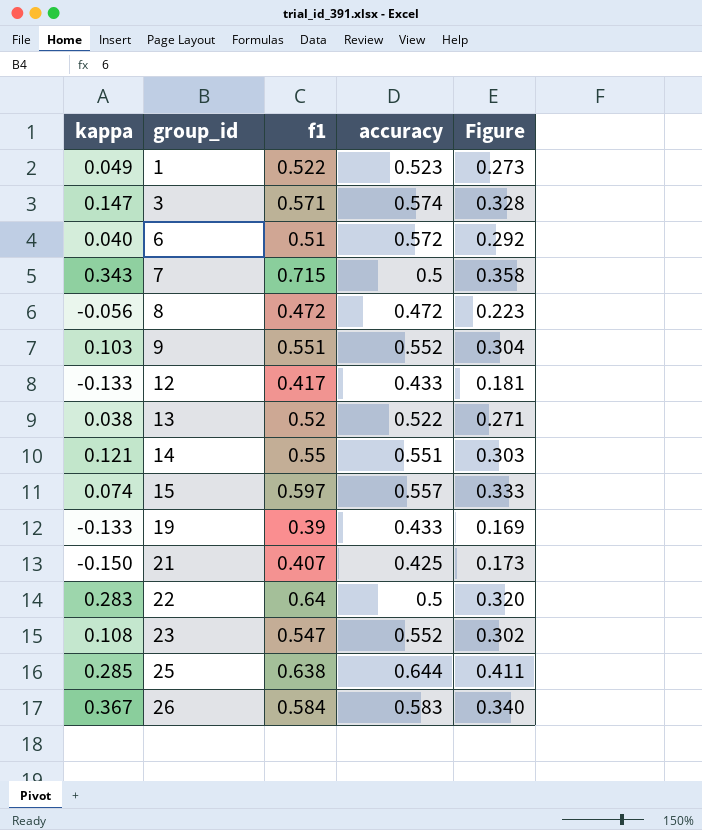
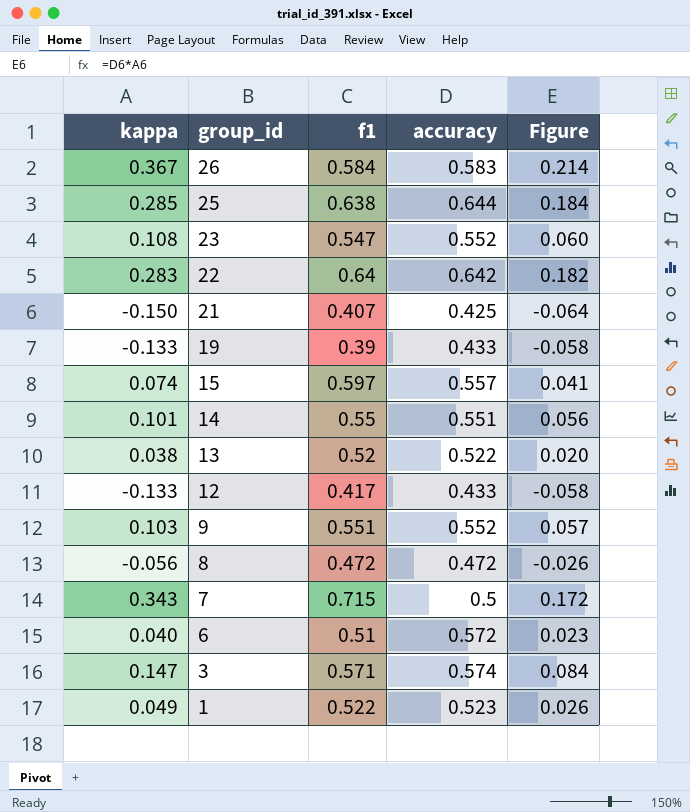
row order: group_id ascending -> group_id descending
column Figure | formula: [f1] * [accuracy] -> [kappa] * [accuracy]
22 | accuracy: 0.5 -> 0.642
14 | kappa: 0.121 -> 0.101

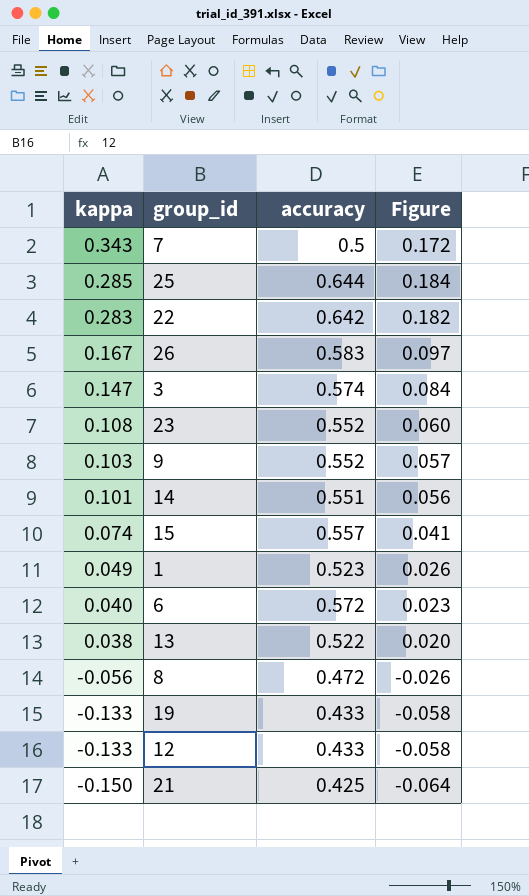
row order: group_id descending -> kappa descending
column f1 | position: 3 -> none
26 | kappa: 0.367 -> 0.167
26 | Figure: 0.214 -> 0.097

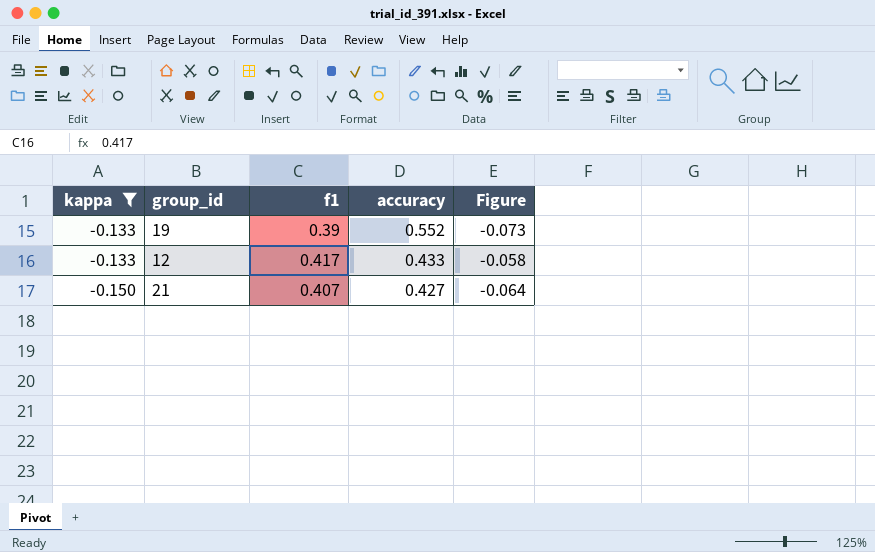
filter: none -> kappa <= -0.133
column f1 | position: none -> 3
19 | accuracy: 0.433 -> 0.552
19 | Figure: -0.058 -> -0.073
21 | accuracy: 0.425 -> 0.427

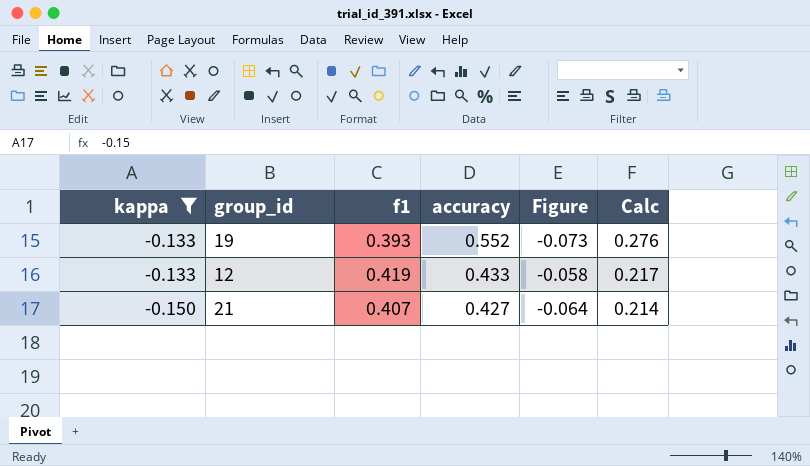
column Calc | formula: none -> [accuracy] * 0.5
19 | f1: 0.39 -> 0.393
12 | f1: 0.417 -> 0.419

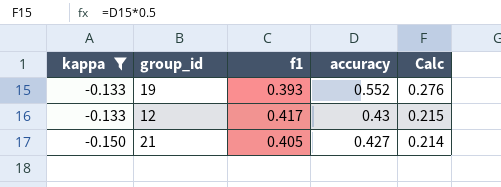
column Figure | formula: [kappa] * [accuracy] -> none
12 | f1: 0.419 -> 0.417
12 | accuracy: 0.433 -> 0.43
12 | Calc: 0.217 -> 0.215
21 | f1: 0.407 -> 0.405

